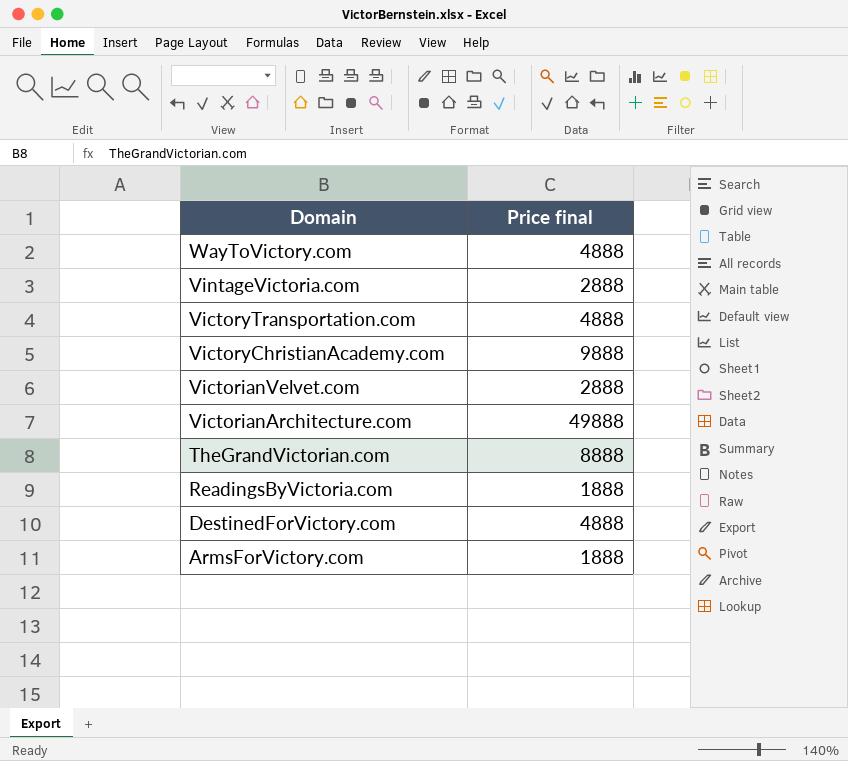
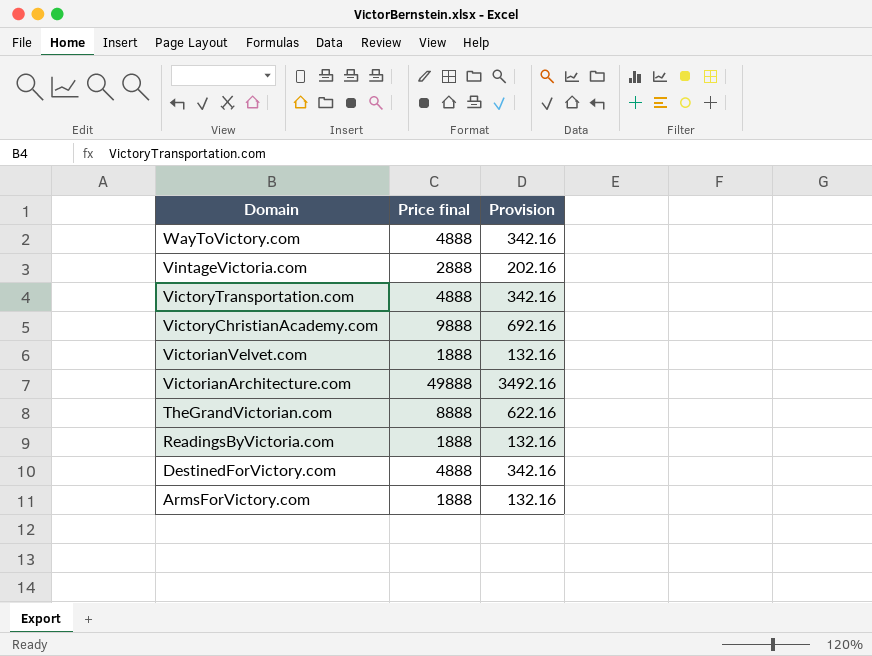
column Provision | formula: none -> [Price final] * 0.07
VictorianVelvet.com | Price final: 2888 -> 1888

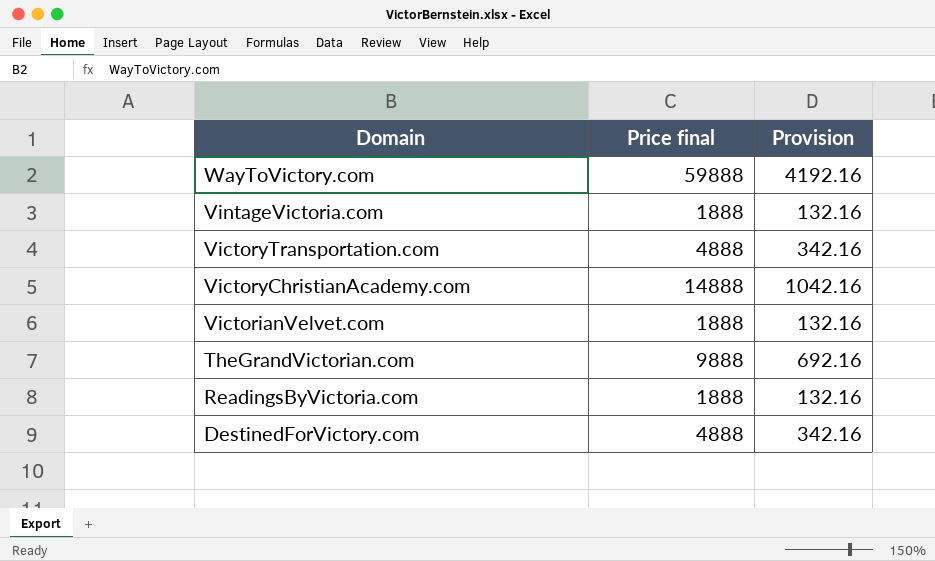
row VictorianArchitecture.com: 49888 | 3492.16 -> none
row ArmsForVictory.com: 1888 | 132.16 -> none
WayToVictory.com | Price final: 4888 -> 59888
WayToVictory.com | Provision: 342.16 -> 4192.16
VintageVictoria.com | Price final: 2888 -> 1888
VintageVictoria.com | Provision: 202.16 -> 132.16
VictoryChristianAcademy.com | Price final: 9888 -> 14888
VictoryChristianAcademy.com | Provision: 692.16 -> 1042.16
TheGrandVictorian.com | Price final: 8888 -> 9888
TheGrandVictorian.com | Provision: 622.16 -> 692.16

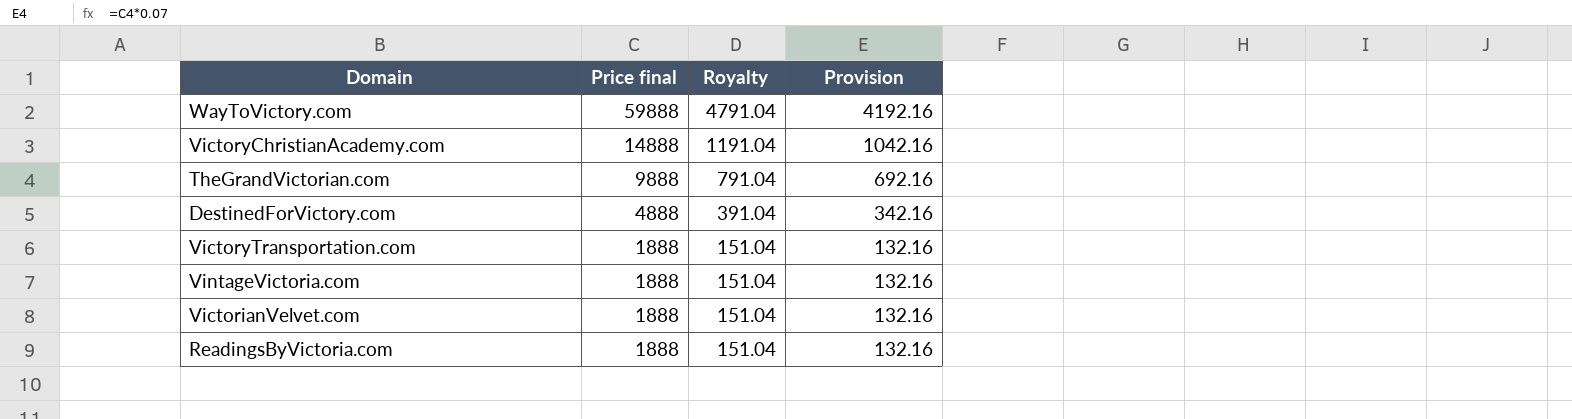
row order: Domain descending -> Price final descending
column Royalty | formula: none -> [Price final] * 0.08
VictoryTransportation.com | Price final: 4888 -> 1888
VictoryTransportation.com | Provision: 342.16 -> 132.16

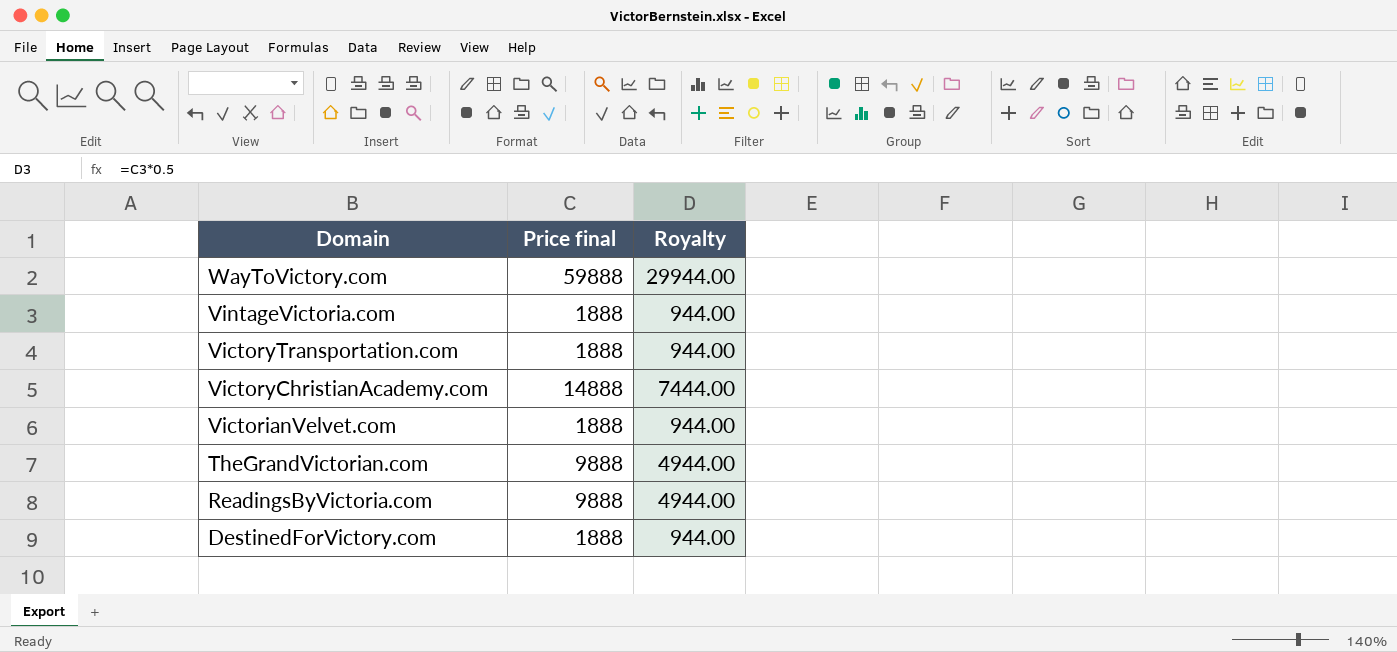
row order: Price final descending -> Domain descending
column Provision | formula: [Price final] * 0.07 -> none
column Royalty | formula: [Price final] * 0.08 -> [Price final] * 0.5
ReadingsByVictoria.com | Price final: 1888 -> 9888
DestinedForVictory.com | Price final: 4888 -> 1888

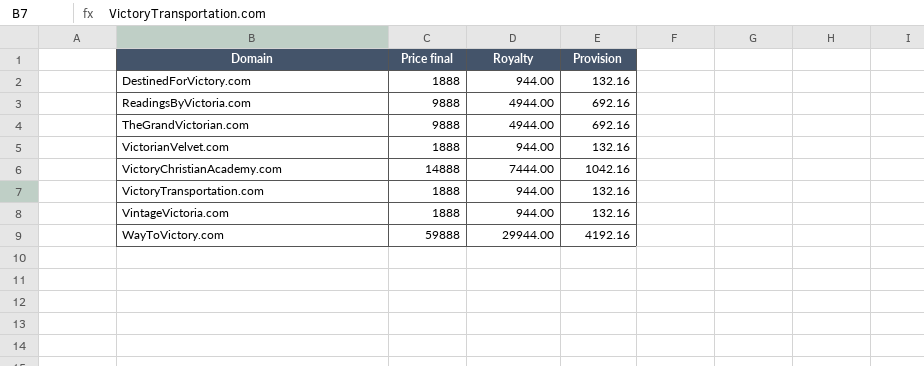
row order: Domain descending -> Domain ascending
column Provision | formula: none -> [Price final] * 0.07

